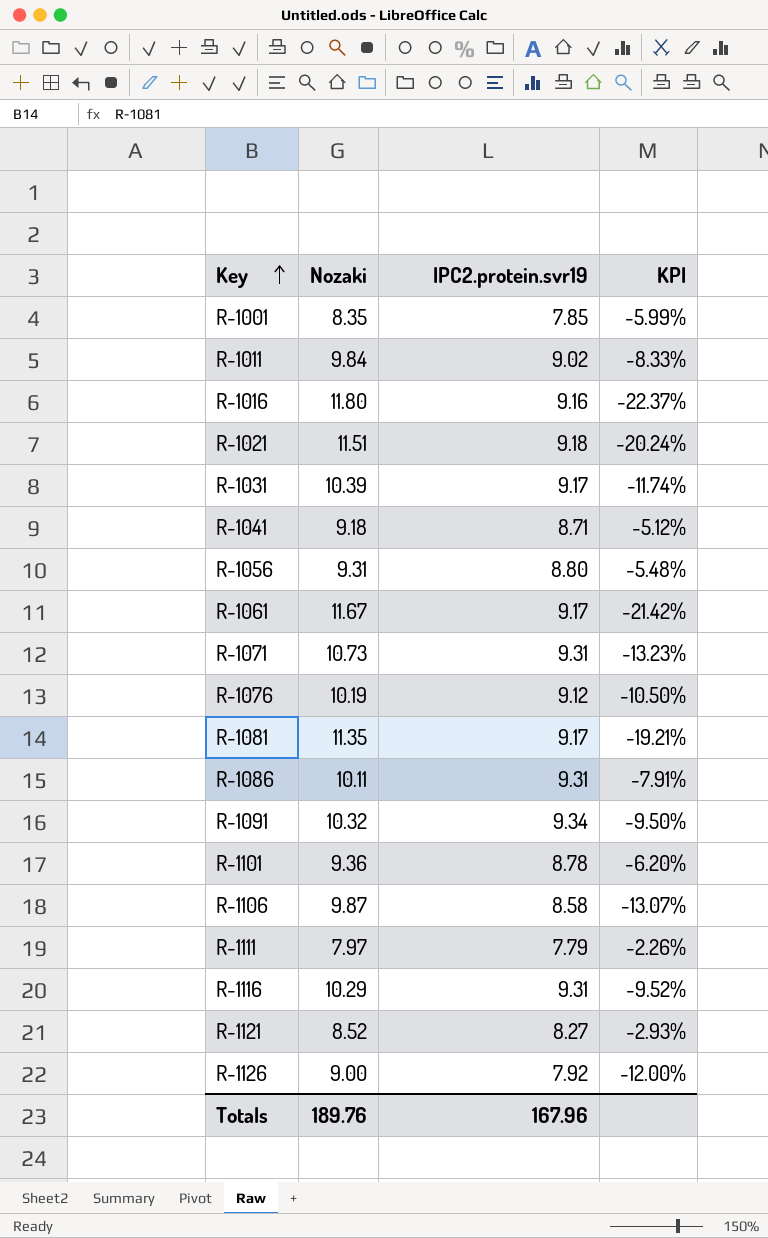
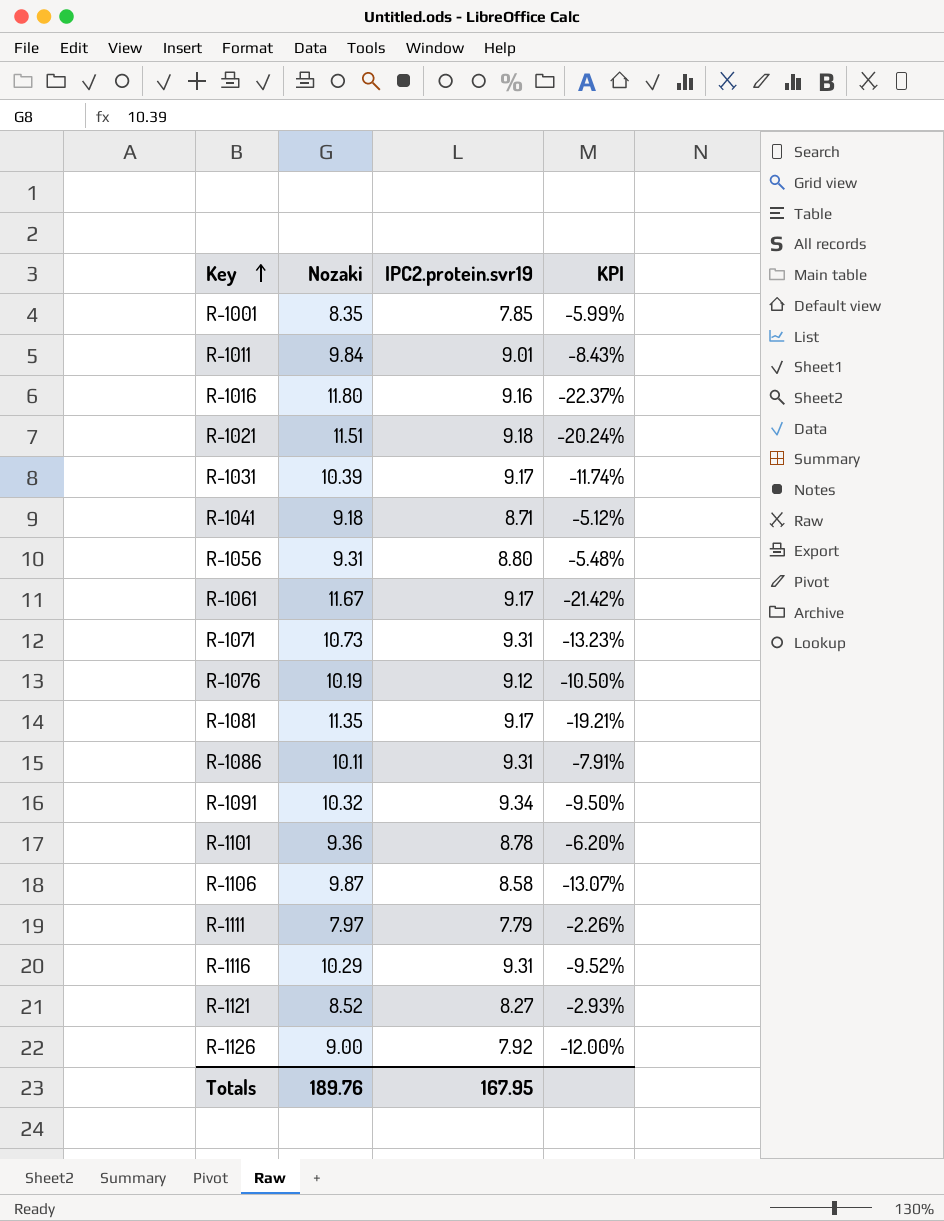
R-1011 | IPC2.protein.svr19: 9.02 -> 9.01
R-1011 | KPI: -8.33% -> -8.43%
Totals | IPC2.protein.svr19: 167.96 -> 167.95

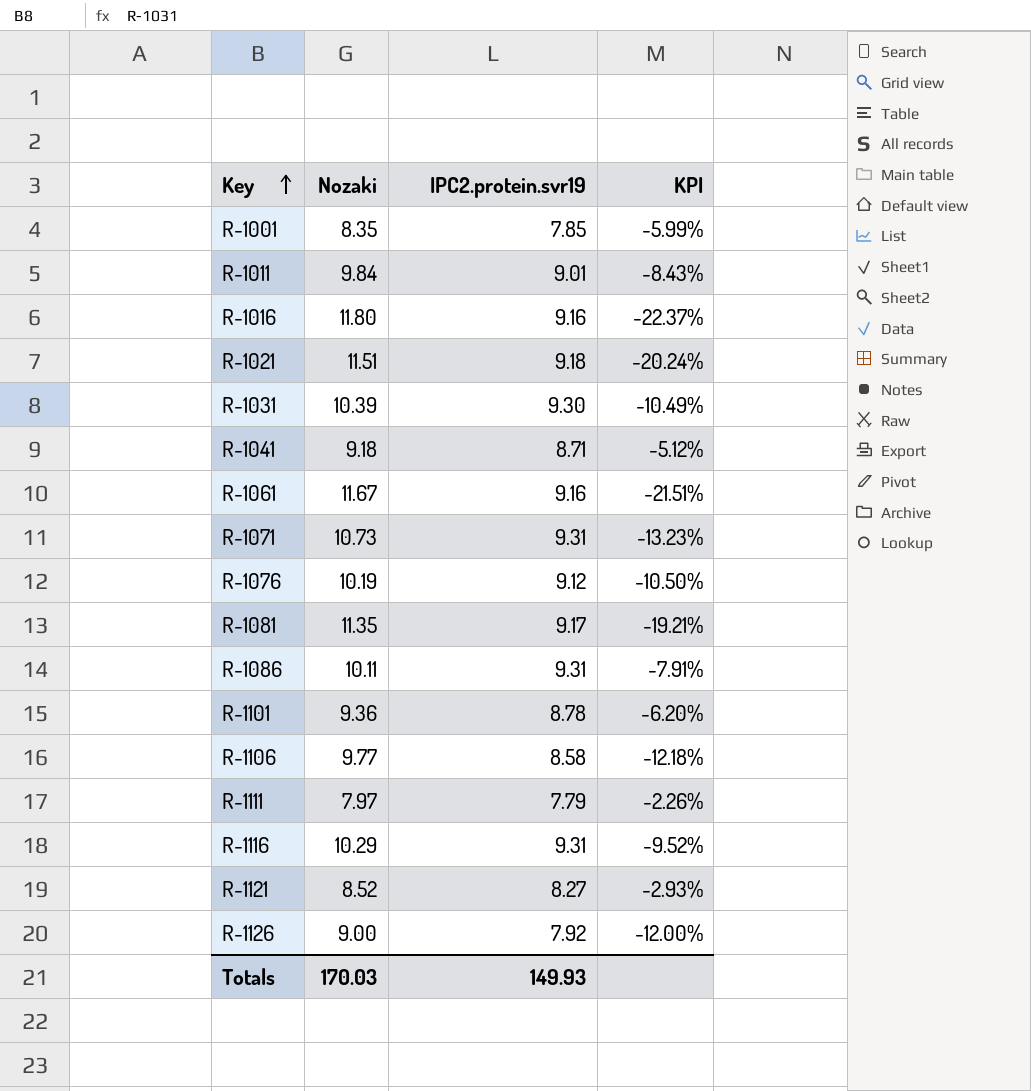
row R-1056: 9.31 | 8.80 | -5.48% -> none
row R-1091: 10.32 | 9.34 | -9.50% -> none
R-1031 | IPC2.protein.svr19: 9.17 -> 9.30
R-1031 | KPI: -11.74% -> -10.49%
R-1061 | IPC2.protein.svr19: 9.17 -> 9.16
R-1061 | KPI: -21.42% -> -21.51%
R-1106 | Nozaki: 9.87 -> 9.77
R-1106 | KPI: -13.07% -> -12.18%
Totals | Nozaki: 189.76 -> 170.03
Totals | IPC2.protein.svr19: 167.95 -> 149.93

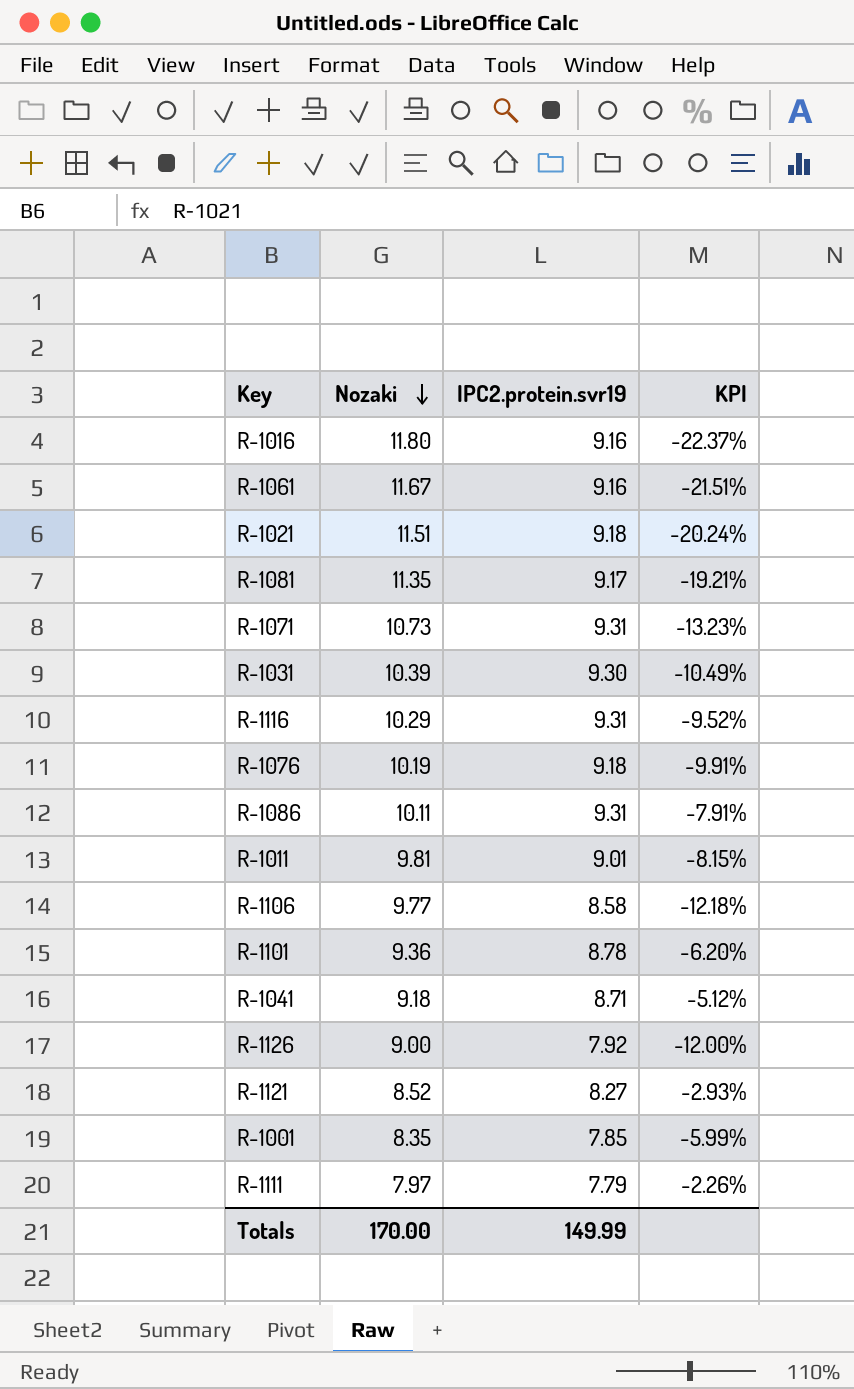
row order: Key ascending -> Nozaki descending
R-1076 | IPC2.protein.svr19: 9.12 -> 9.18
R-1076 | KPI: -10.50% -> -9.91%
R-1011 | Nozaki: 9.84 -> 9.81
R-1011 | KPI: -8.43% -> -8.15%
Totals | Nozaki: 170.03 -> 170.00
Totals | IPC2.protein.svr19: 149.93 -> 149.99

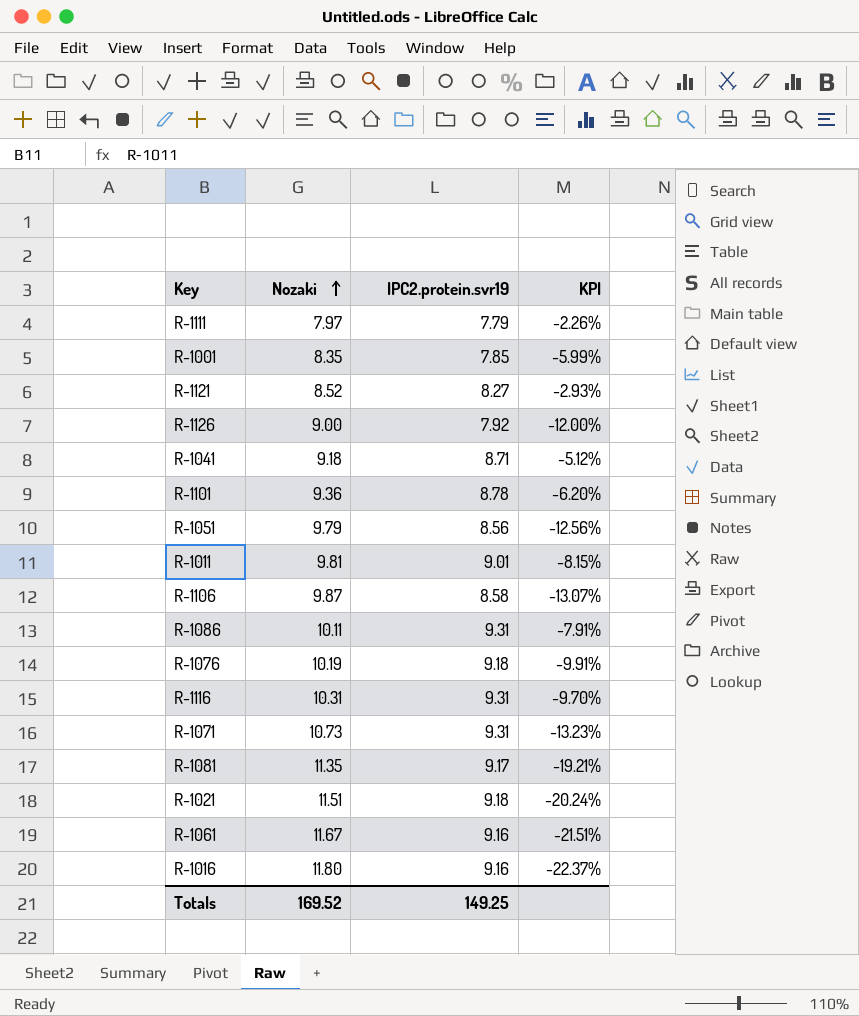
row order: Nozaki descending -> Nozaki ascending
row R-1031: 10.39 | 9.30 | -10.49% -> none
row R-1051: none -> 9.79 | 8.56 | -12.56%
R-1106 | Nozaki: 9.77 -> 9.87
R-1106 | KPI: -12.18% -> -13.07%
R-1116 | Nozaki: 10.29 -> 10.31
R-1116 | KPI: -9.52% -> -9.70%
Totals | Nozaki: 170.00 -> 169.52
Totals | IPC2.protein.svr19: 149.99 -> 149.25

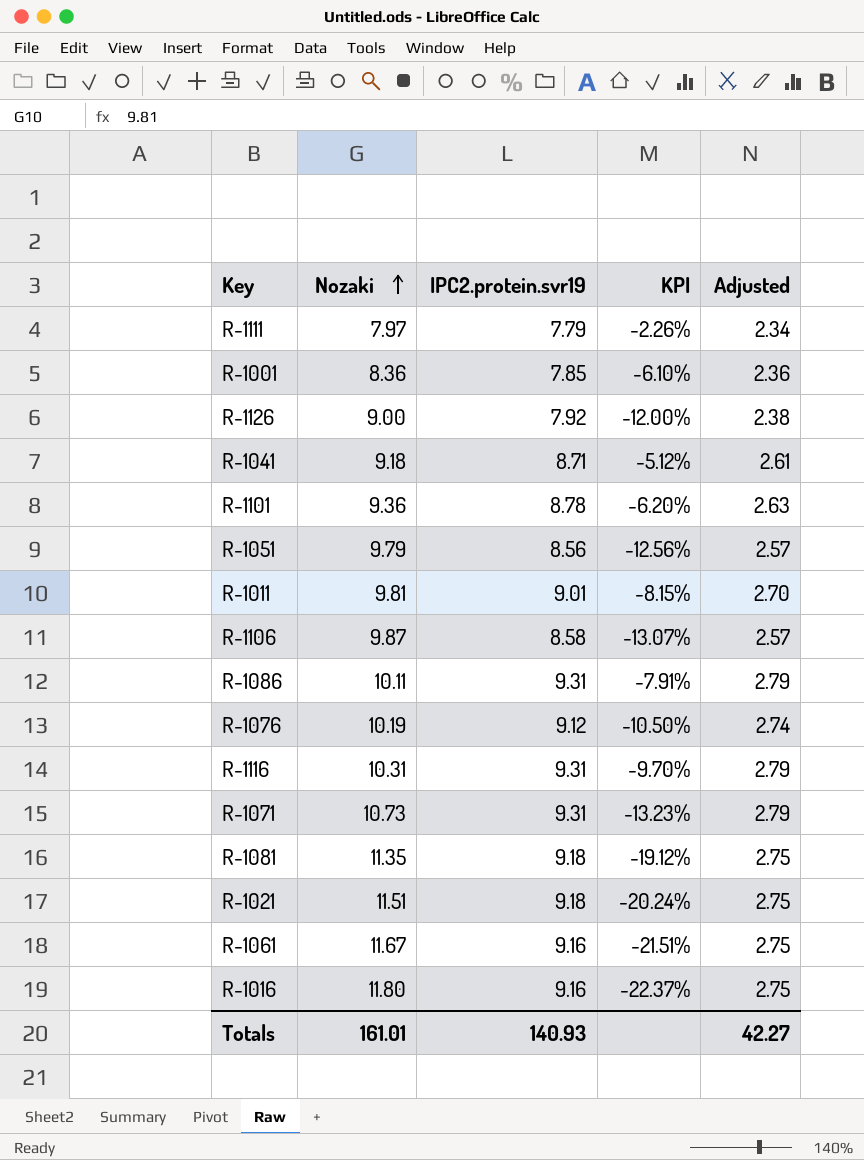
column Adjusted | formula: none -> [IPC2.protein.svr19] * 0.3
row R-1121: 8.52 | 8.27 | -2.93% -> none
R-1001 | Nozaki: 8.35 -> 8.36
R-1001 | KPI: -5.99% -> -6.10%
R-1076 | IPC2.protein.svr19: 9.18 -> 9.12
R-1076 | KPI: -9.91% -> -10.50%
R-1081 | IPC2.protein.svr19: 9.17 -> 9.18
R-1081 | KPI: -19.21% -> -19.12%
Totals | Nozaki: 169.52 -> 161.01
Totals | IPC2.protein.svr19: 149.25 -> 140.93

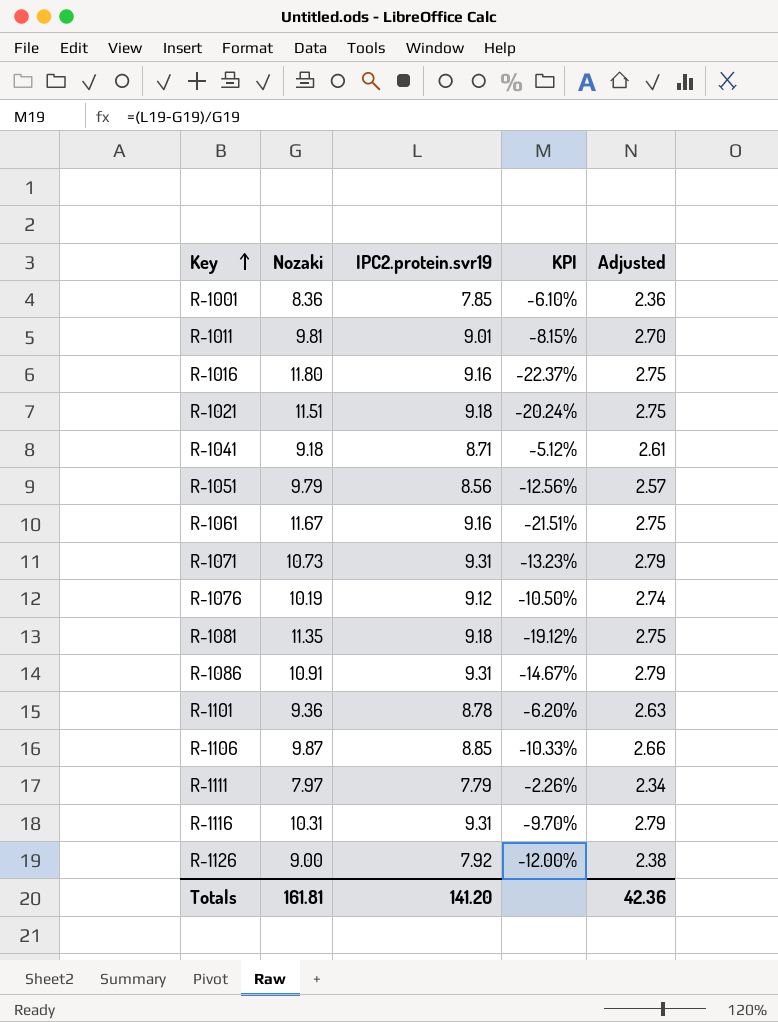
row order: Nozaki ascending -> Key ascending
R-1086 | Nozaki: 10.11 -> 10.91
R-1086 | KPI: -7.91% -> -14.67%
R-1106 | IPC2.protein.svr19: 8.58 -> 8.85
R-1106 | KPI: -13.07% -> -10.33%
R-1106 | Adjusted: 2.57 -> 2.66
Totals | Nozaki: 161.01 -> 161.81
Totals | IPC2.protein.svr19: 140.93 -> 141.20
Totals | Adjusted: 42.27 -> 42.36

